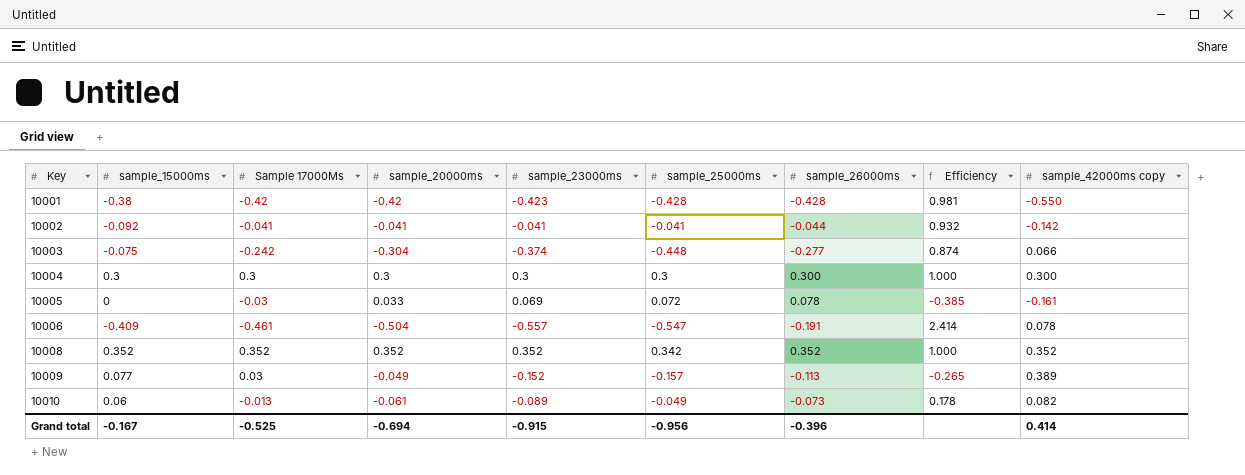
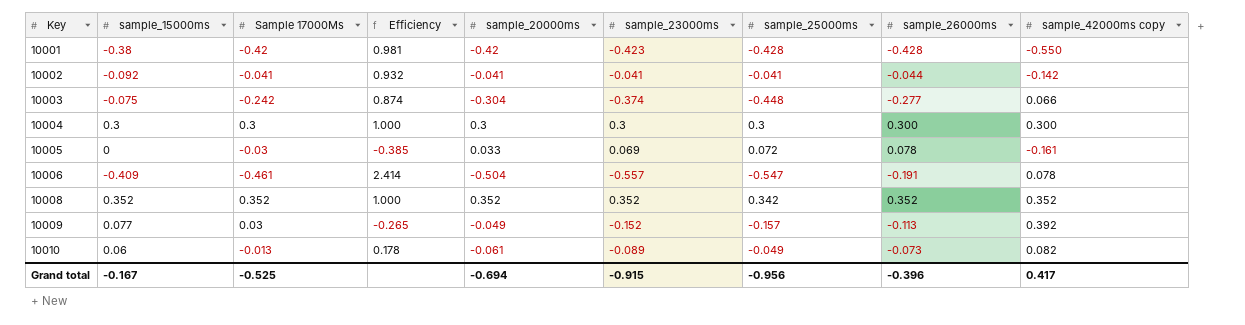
column Efficiency | position: 8 -> 4
10009 | sample_42000ms copy: 0.389 -> 0.392
Grand total | sample_42000ms copy: 0.414 -> 0.417

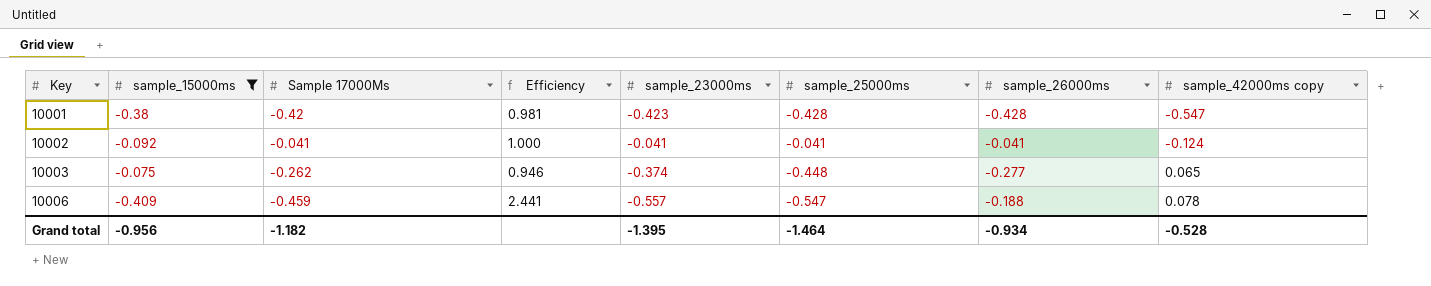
filter: none -> sample_15000ms <= -0.075
column sample_20000ms | position: 5 -> none
10001 | sample_42000ms copy: -0.550 -> -0.547
10002 | Efficiency: 0.932 -> 1.000
10002 | sample_26000ms: -0.044 -> -0.041
10002 | sample_42000ms copy: -0.142 -> -0.124
10003 | Sample 17000Ms: -0.242 -> -0.262
10003 | Efficiency: 0.874 -> 0.946
10003 | sample_42000ms copy: 0.066 -> 0.065
10006 | Sample 17000Ms: -0.461 -> -0.459
10006 | Efficiency: 2.414 -> 2.441
10006 | sample_26000ms: -0.191 -> -0.188
Grand total | sample_15000ms: -0.167 -> -0.956
Grand total | Sample 17000Ms: -0.525 -> -1.182
Grand total | sample_23000ms: -0.915 -> -1.395
Grand total | sample_25000ms: -0.956 -> -1.464
Grand total | sample_26000ms: -0.396 -> -0.934
Grand total | sample_42000ms copy: 0.417 -> -0.528

